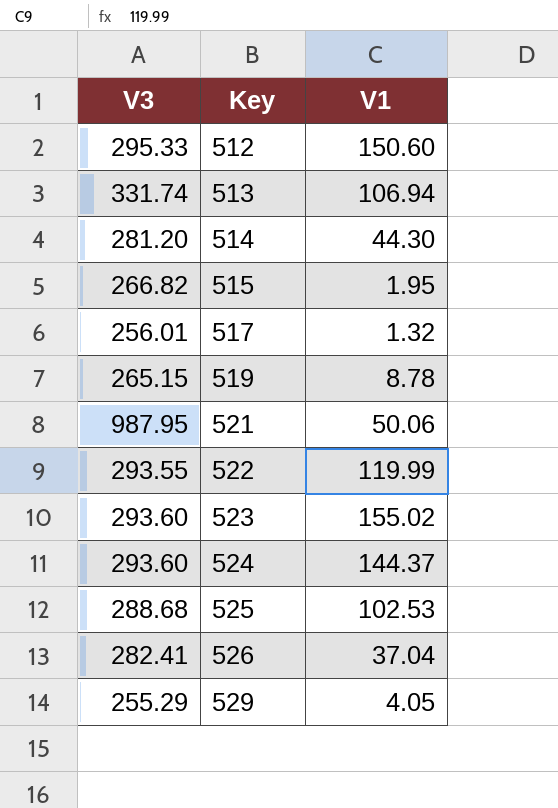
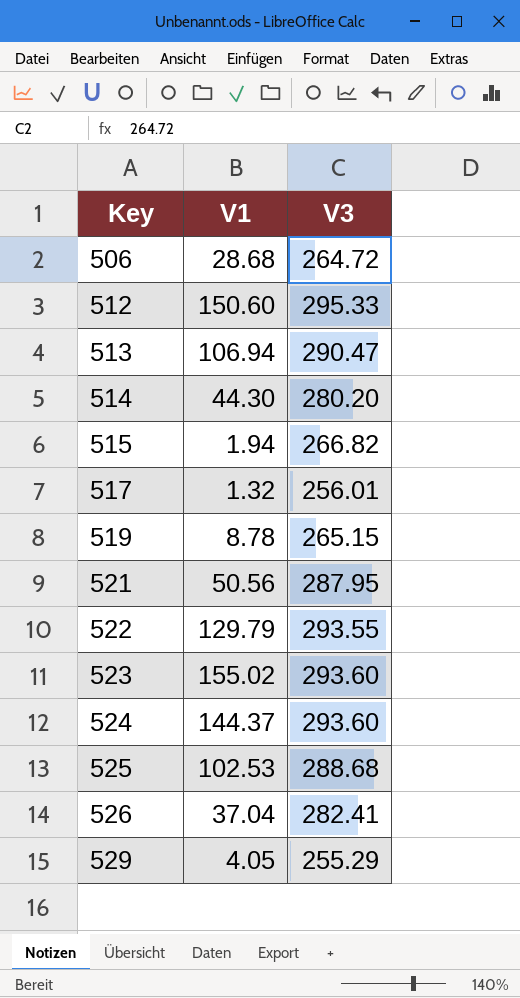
column V3 | position: 1 -> 3
row 506: none -> 28.68 | 264.72
513 | V3: 331.74 -> 290.47
514 | V3: 281.20 -> 280.20
515 | V1: 1.95 -> 1.94
521 | V1: 50.06 -> 50.56
521 | V3: 987.95 -> 287.95
522 | V1: 119.99 -> 129.79

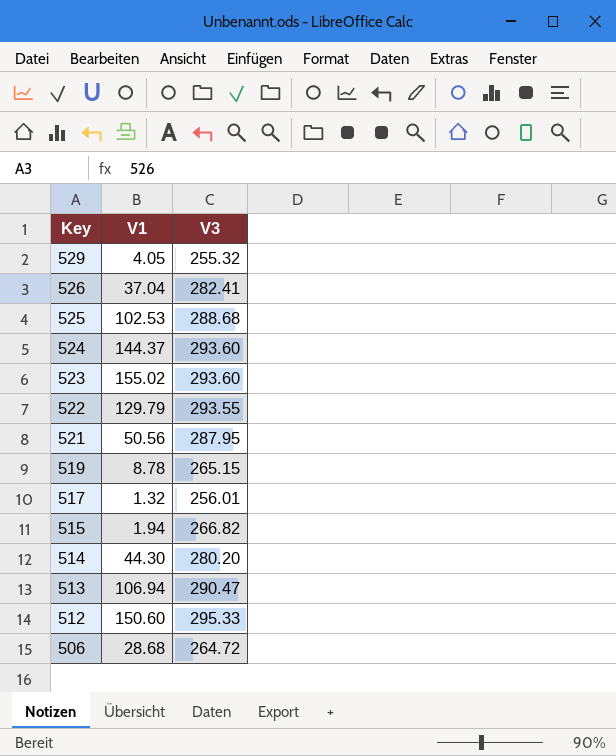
row order: Key ascending -> Key descending
529 | V3: 255.29 -> 255.32

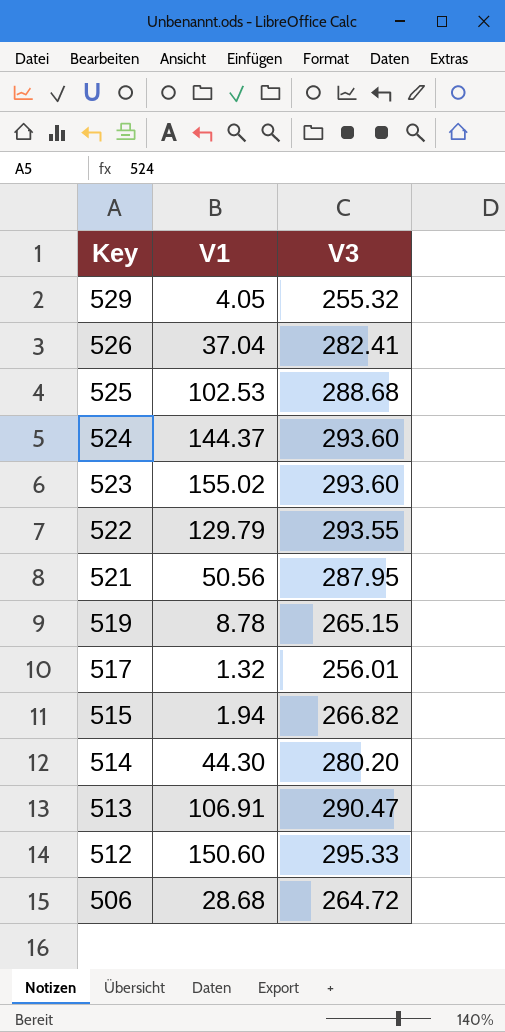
513 | V1: 106.94 -> 106.91

